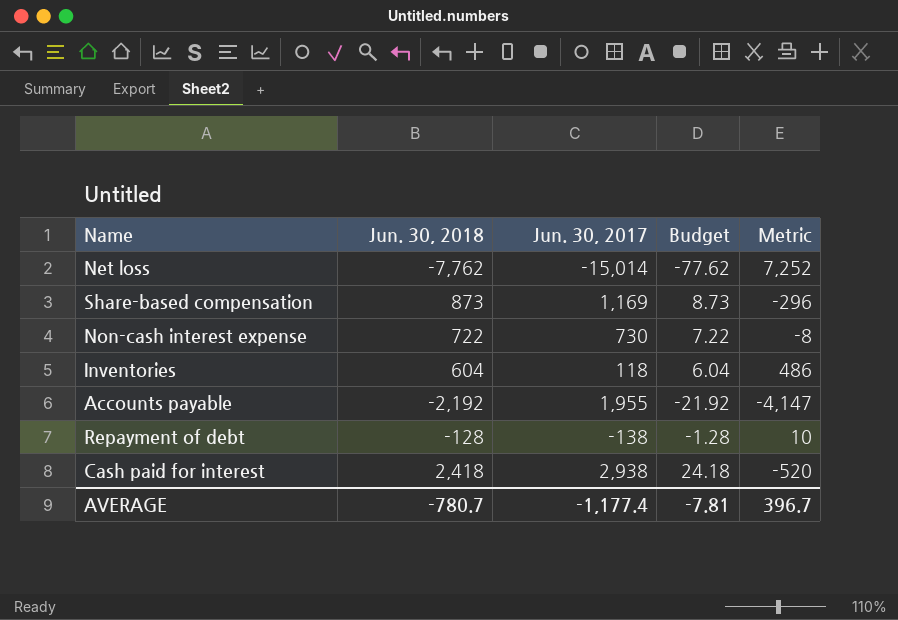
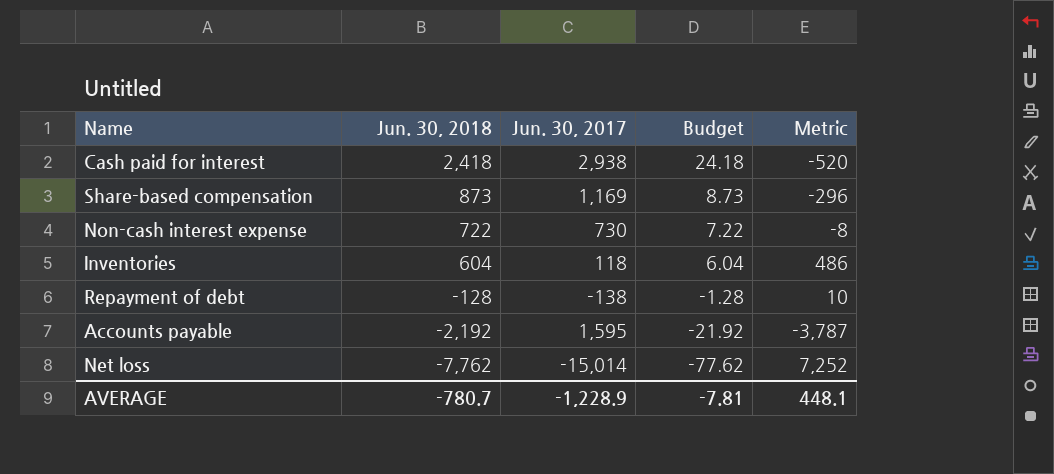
row order: none -> Jun. 30, 2018 descending
Accounts payable | Jun. 30, 2017: 1,955 -> 1,595
Accounts payable | Metric: -4,147 -> -3,787
AVERAGE | Jun. 30, 2017: -1,177.4 -> -1,228.9
AVERAGE | Metric: 396.7 -> 448.1

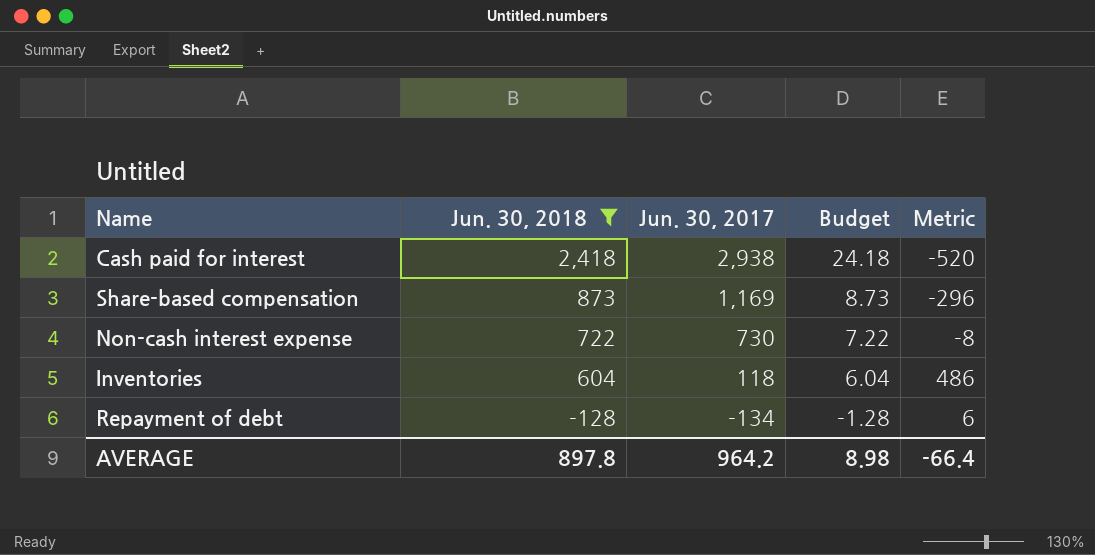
filter: none -> Jun. 30, 2018 >= -128
Repayment of debt | Jun. 30, 2017: -138 -> -134
Repayment of debt | Metric: 10 -> 6
AVERAGE | Jun. 30, 2018: -780.7 -> 897.8
AVERAGE | Jun. 30, 2017: -1,228.9 -> 964.2
AVERAGE | Budget: -7.81 -> 8.98
AVERAGE | Metric: 448.1 -> -66.4

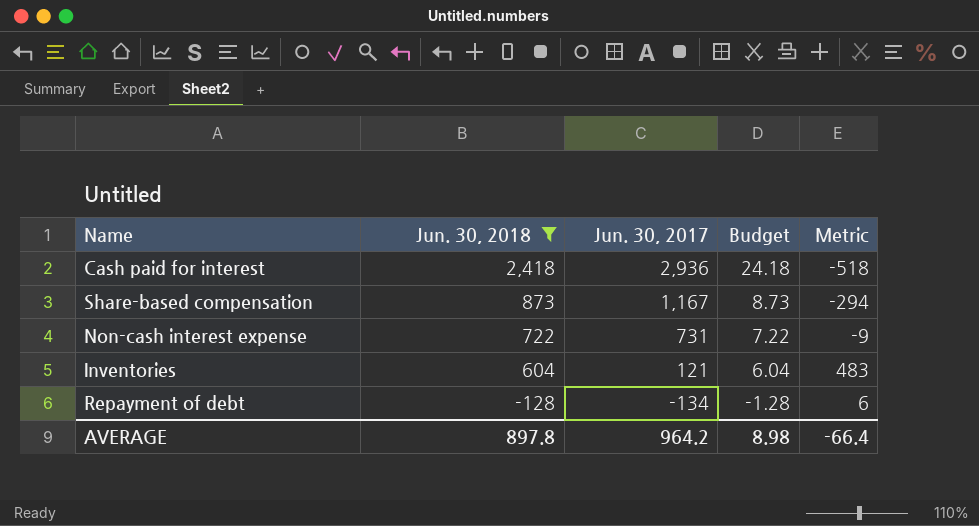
Cash paid for interest | Jun. 30, 2017: 2,938 -> 2,936
Cash paid for interest | Metric: -520 -> -518
Share-based compensation | Jun. 30, 2017: 1,169 -> 1,167
Share-based compensation | Metric: -296 -> -294
Non-cash interest expense | Jun. 30, 2017: 730 -> 731
Non-cash interest expense | Metric: -8 -> -9
Inventories | Jun. 30, 2017: 118 -> 121
Inventories | Metric: 486 -> 483

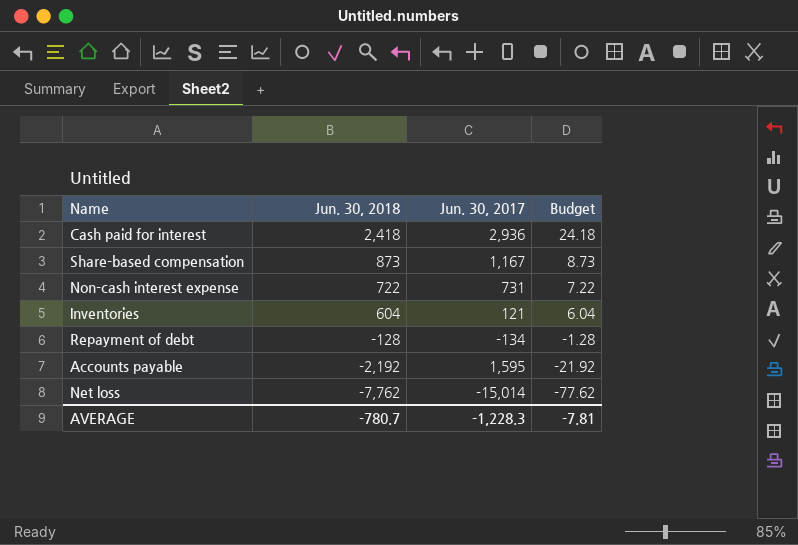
filter: Jun. 30, 2018 >= -128 -> none
column Metric | formula: [Jun. 30, 2018] - [Jun. 30, 2017] -> none
AVERAGE | Jun. 30, 2018: 897.8 -> -780.7
AVERAGE | Jun. 30, 2017: 964.2 -> -1,228.3
AVERAGE | Budget: 8.98 -> -7.81

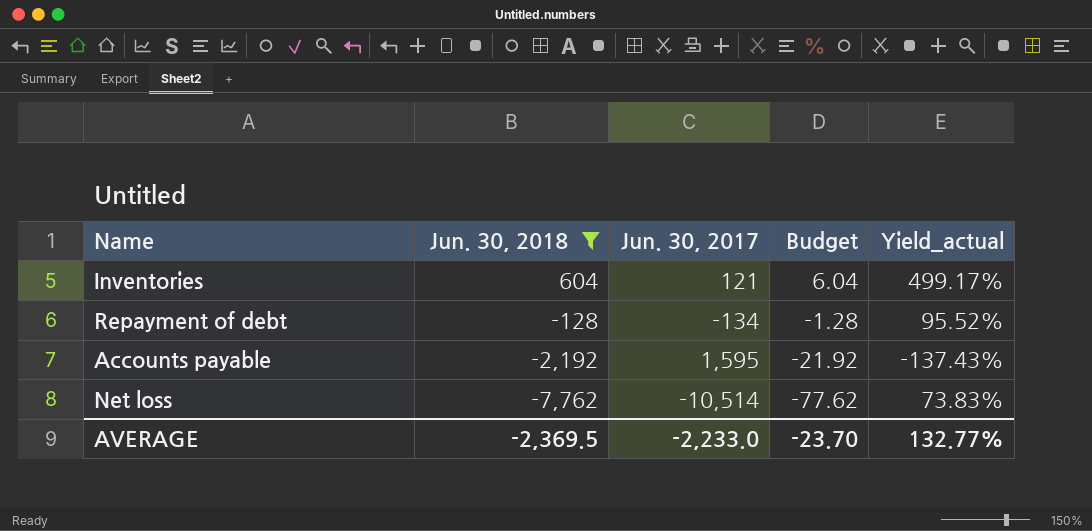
filter: none -> Jun. 30, 2018 <= 604
column Yield_actual | formula: none -> [Jun. 30, 2018] / [Jun. 30, 2017]
Net loss | Jun. 30, 2017: -15,014 -> -10,514
AVERAGE | Jun. 30, 2018: -780.7 -> -2,369.5
AVERAGE | Jun. 30, 2017: -1,228.3 -> -2,233.0
AVERAGE | Budget: -7.81 -> -23.70

